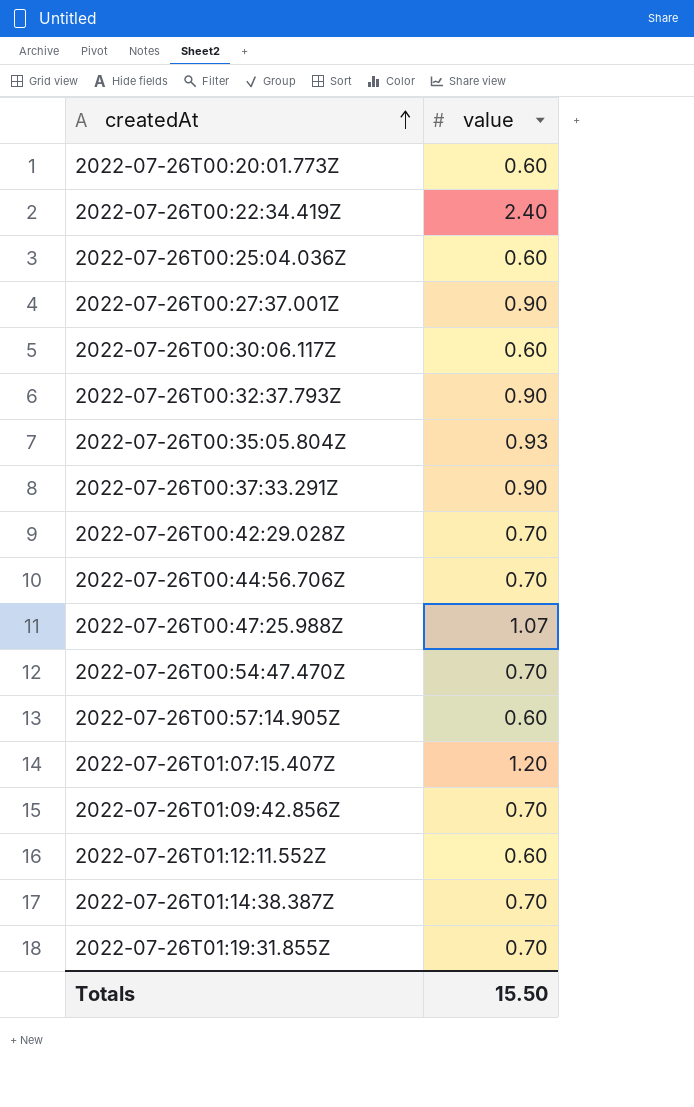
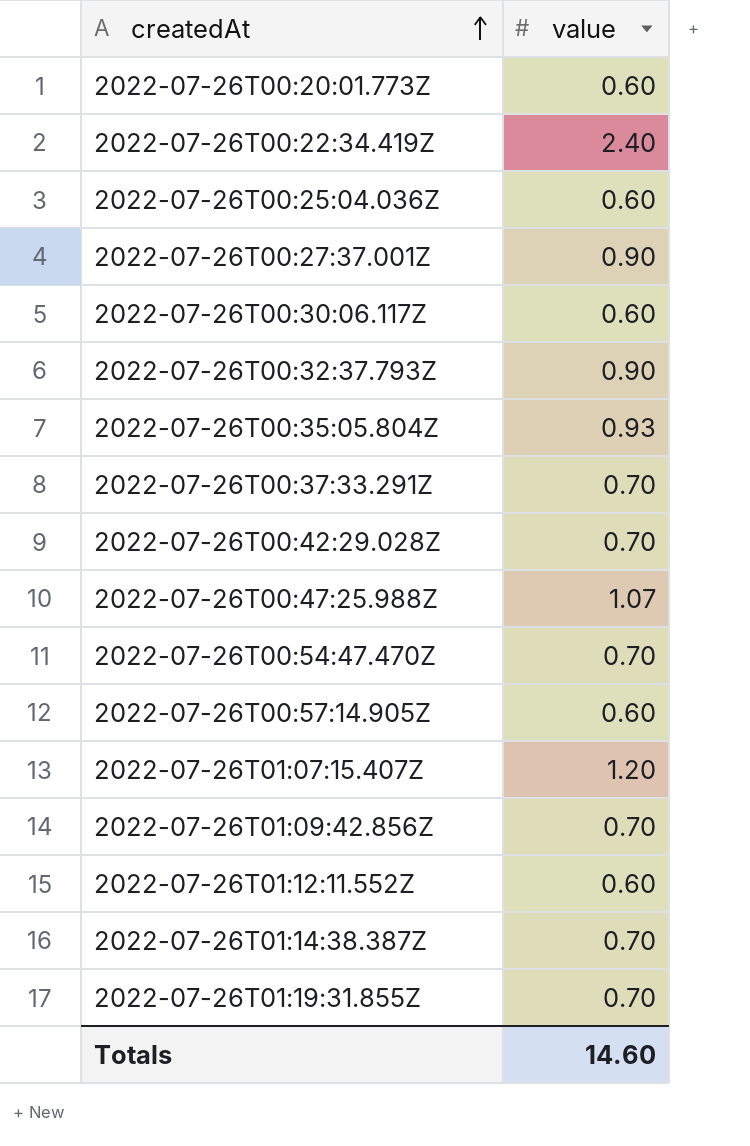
row 2022-07-26T00:44:56.706Z: 0.70 -> none
2022-07-26T00:37:33.291Z | value: 0.90 -> 0.70
Totals | value: 15.50 -> 14.60

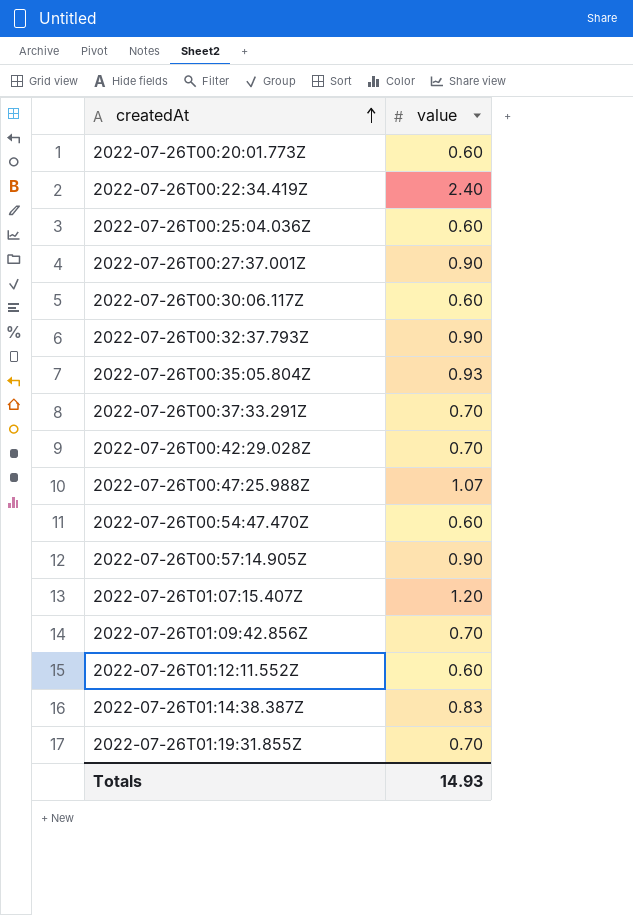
2022-07-26T00:54:47.470Z | value: 0.70 -> 0.60
2022-07-26T00:57:14.905Z | value: 0.60 -> 0.90
2022-07-26T01:14:38.387Z | value: 0.70 -> 0.83
Totals | value: 14.60 -> 14.93

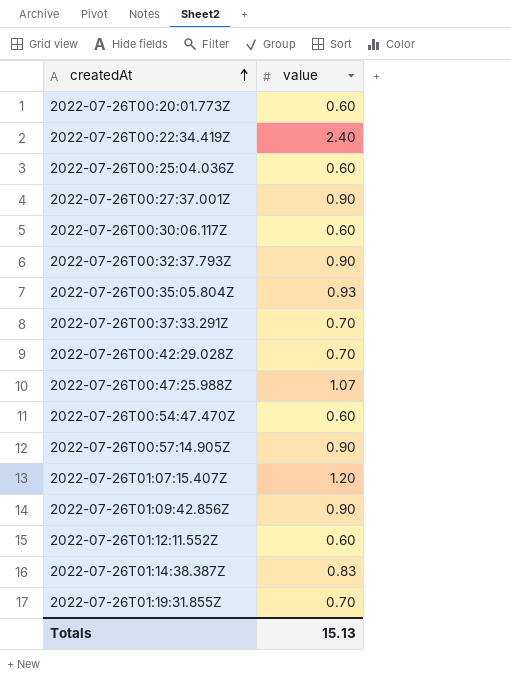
2022-07-26T01:09:42.856Z | value: 0.70 -> 0.90
Totals | value: 14.93 -> 15.13

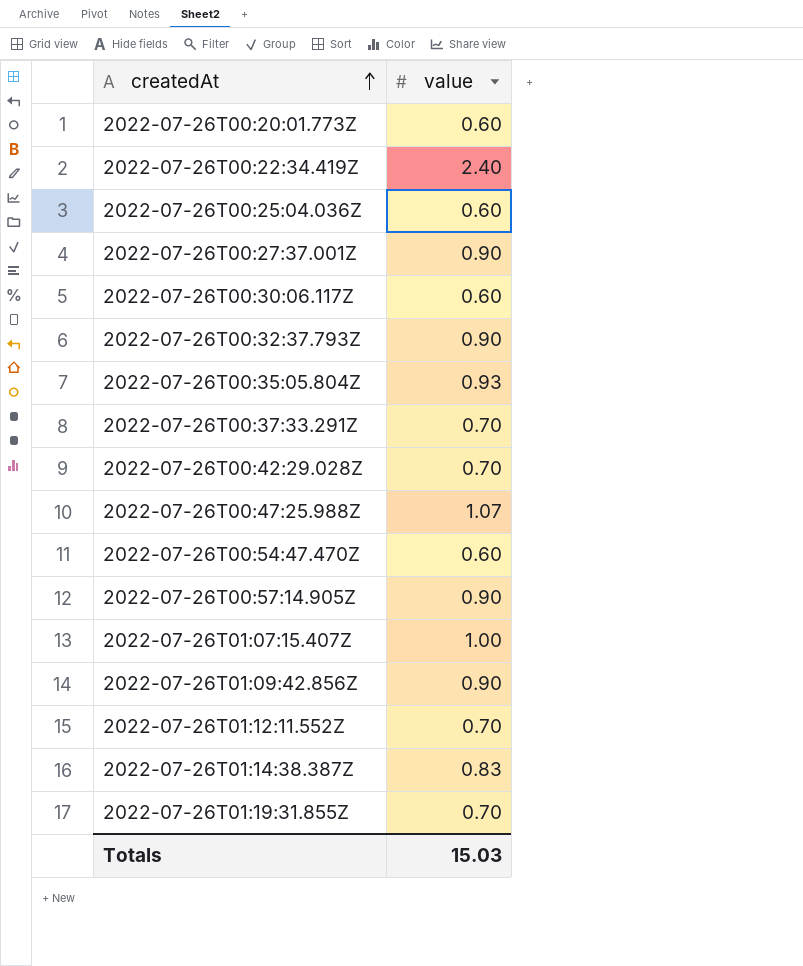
2022-07-26T01:07:15.407Z | value: 1.20 -> 1.00
2022-07-26T01:12:11.552Z | value: 0.60 -> 0.70
Totals | value: 15.13 -> 15.03

